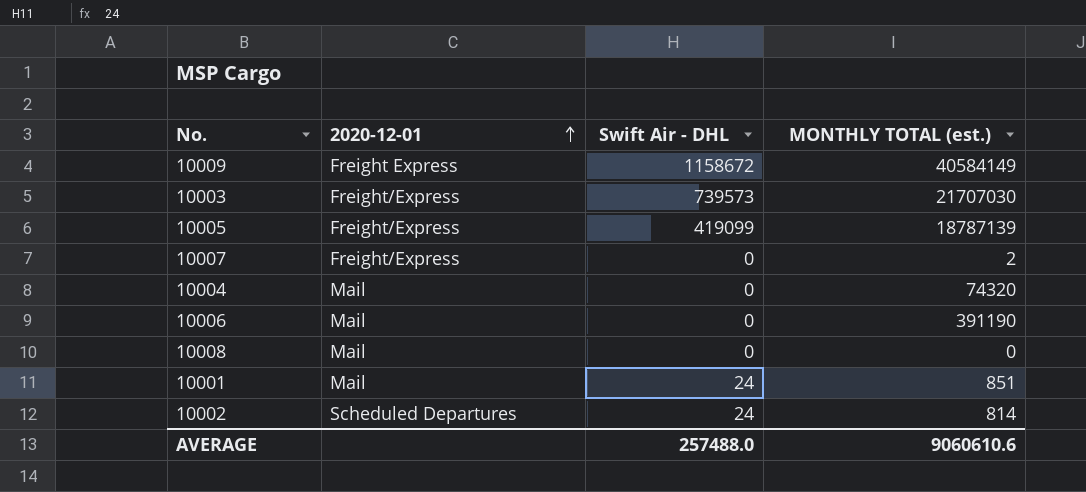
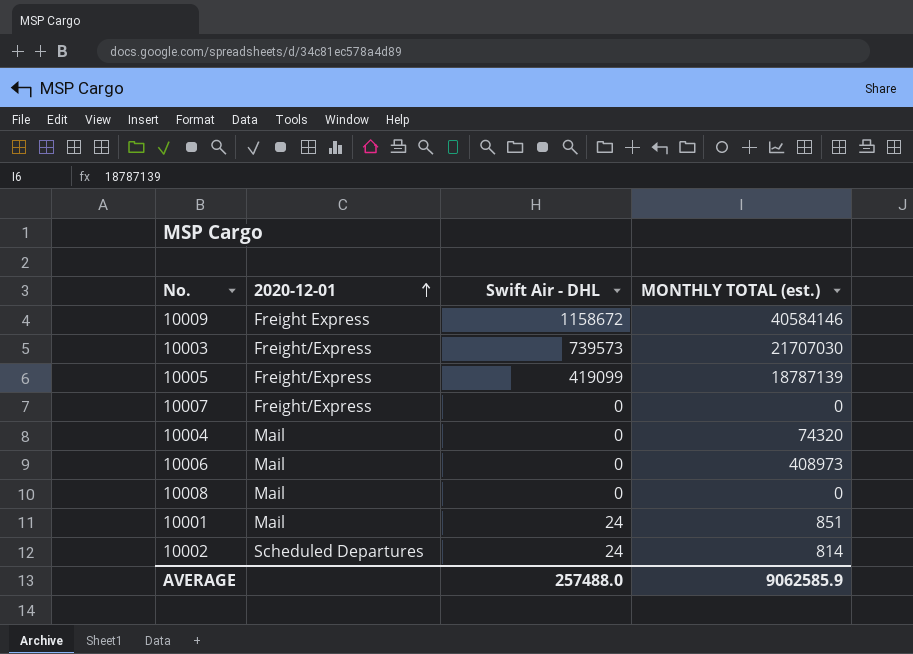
10009 | MONTHLY TOTAL (est.): 40584149 -> 40584146
10007 | MONTHLY TOTAL (est.): 2 -> 0
10006 | MONTHLY TOTAL (est.): 391190 -> 408973
AVERAGE | MONTHLY TOTAL (est.): 9060610.6 -> 9062585.9

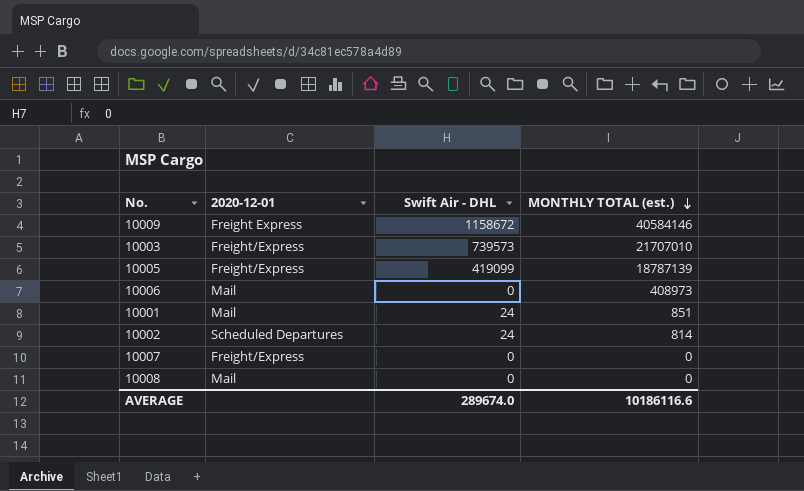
row order: 2020-12-01 ascending -> MONTHLY TOTAL (est.) descending
row 10004: Mail | 0 | 74320 -> none
10003 | MONTHLY TOTAL (est.): 21707030 -> 21707010
AVERAGE | Swift Air - DHL: 257488.0 -> 289674.0
AVERAGE | MONTHLY TOTAL (est.): 9062585.9 -> 10186116.6

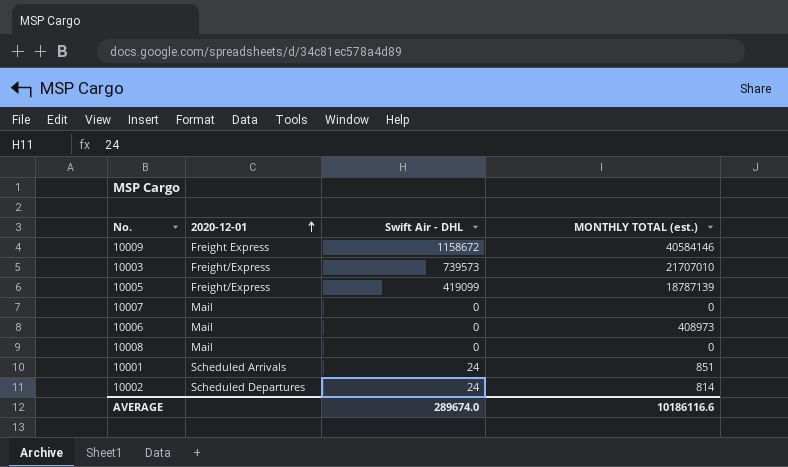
row order: MONTHLY TOTAL (est.) descending -> 2020-12-01 ascending
10007 | 2020-12-01: Freight/Express -> Mail
10001 | 2020-12-01: Mail -> Scheduled Arrivals

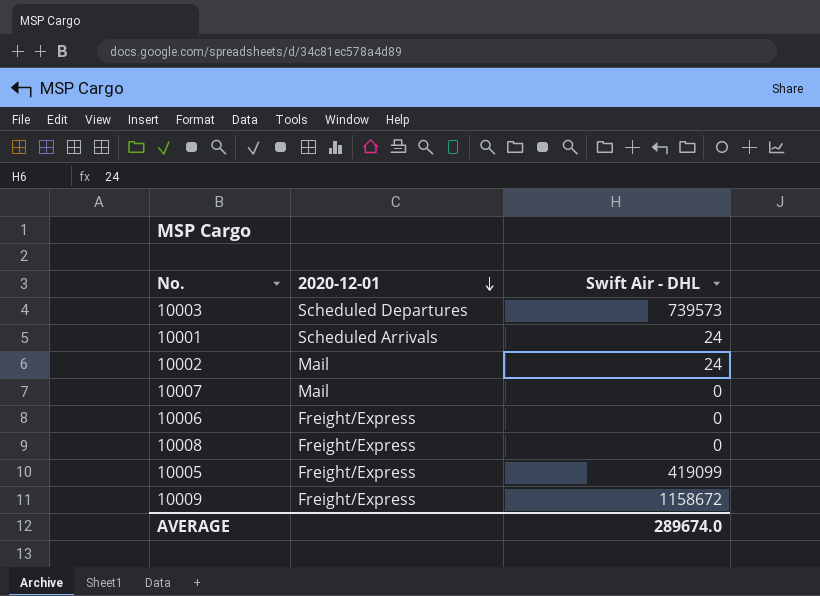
row order: 2020-12-01 ascending -> 2020-12-01 descending
column MONTHLY TOTAL (est.) | position: 4 -> none
10003 | 2020-12-01: Freight/Express -> Scheduled Departures
10002 | 2020-12-01: Scheduled Departures -> Mail
10006 | 2020-12-01: Mail -> Freight/Express
10008 | 2020-12-01: Mail -> Freight/Express
10009 | 2020-12-01: Freight Express -> Freight/Express

